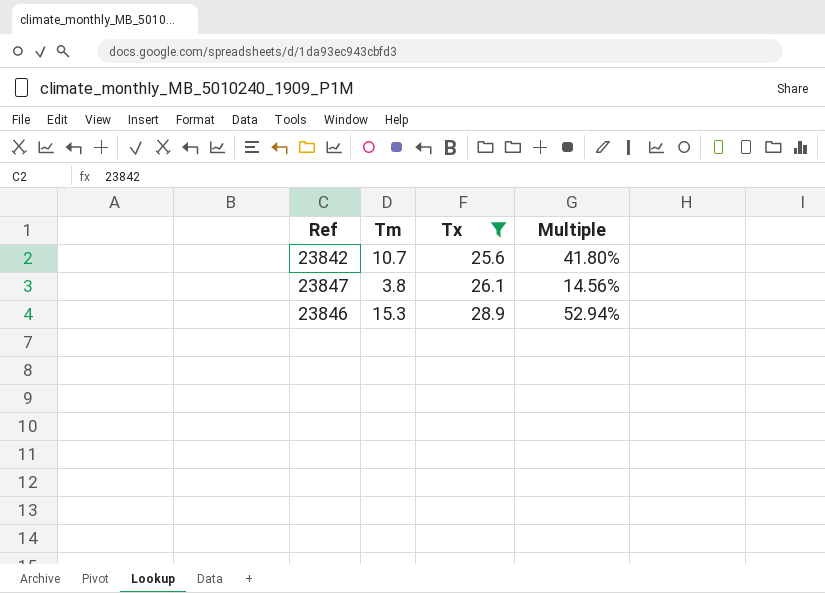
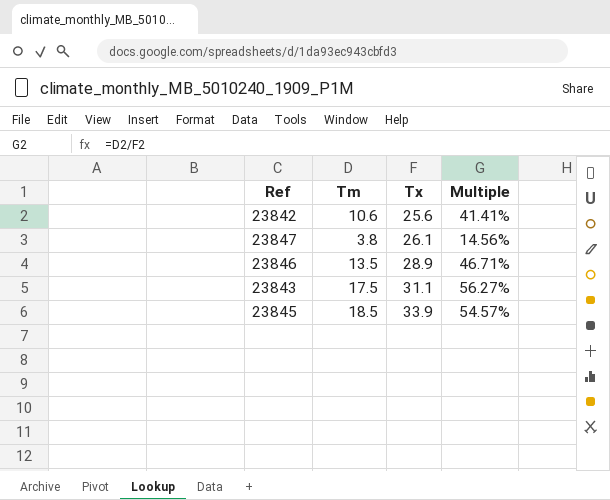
filter: Tx <= 28.9 -> none
23842 | Tm: 10.7 -> 10.6
23842 | Multiple: 41.80% -> 41.41%
23846 | Tm: 15.3 -> 13.5
23846 | Multiple: 52.94% -> 46.71%

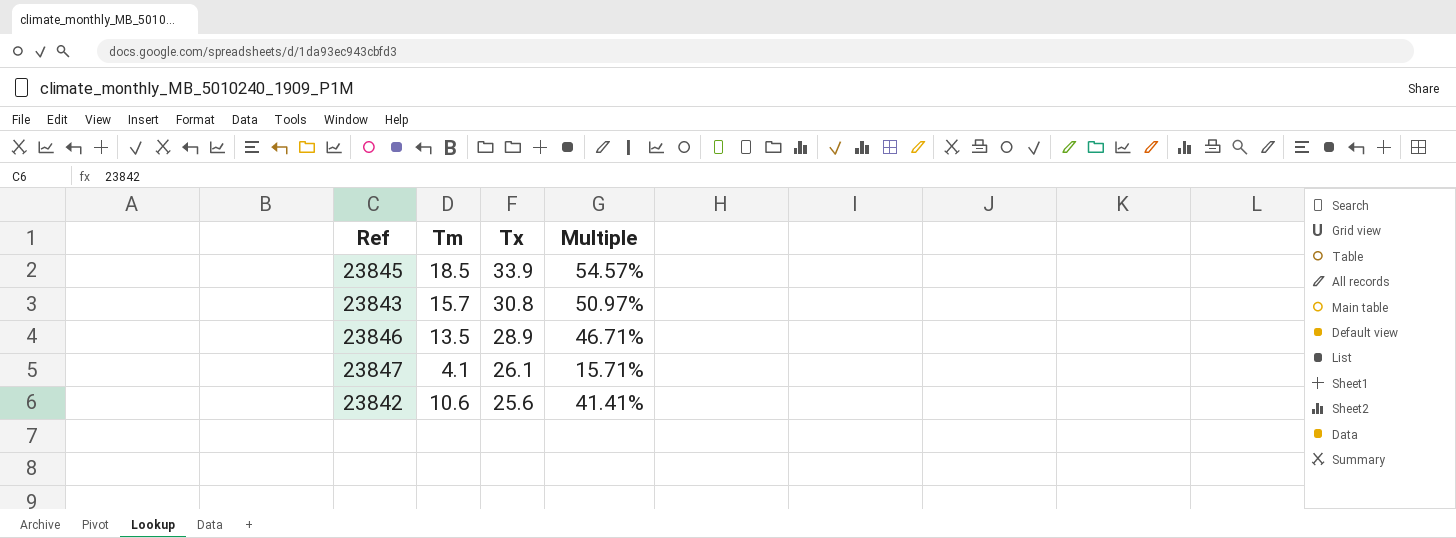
row order: Tx ascending -> Tx descending
23843 | Tm: 17.5 -> 15.7
23843 | Tx: 31.1 -> 30.8
23843 | Multiple: 56.27% -> 50.97%
23847 | Tm: 3.8 -> 4.1
23847 | Multiple: 14.56% -> 15.71%

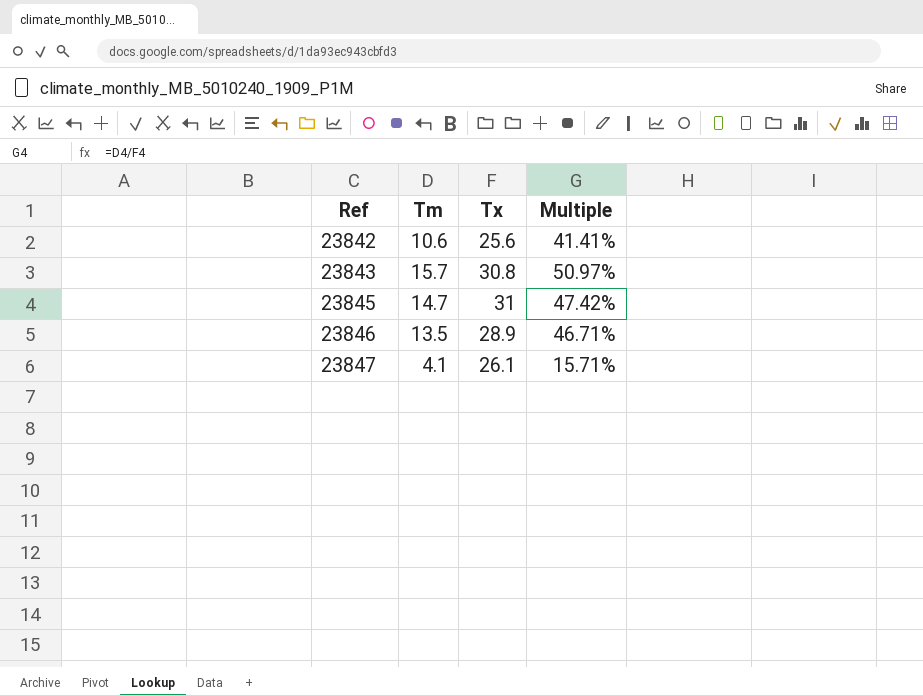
row order: Tx descending -> Ref ascending
23845 | Tm: 18.5 -> 14.7
23845 | Tx: 33.9 -> 31
23845 | Multiple: 54.57% -> 47.42%

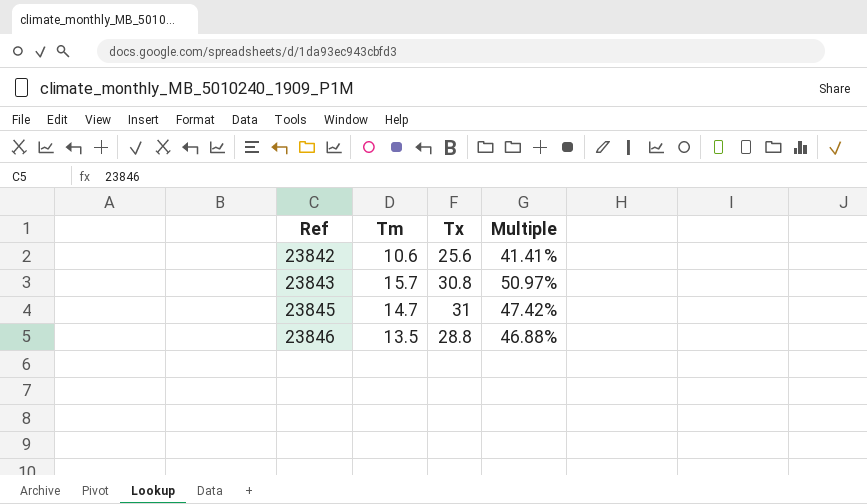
row 23847: 4.1 | 26.1 | 15.71% -> none
23846 | Tx: 28.9 -> 28.8
23846 | Multiple: 46.71% -> 46.88%

